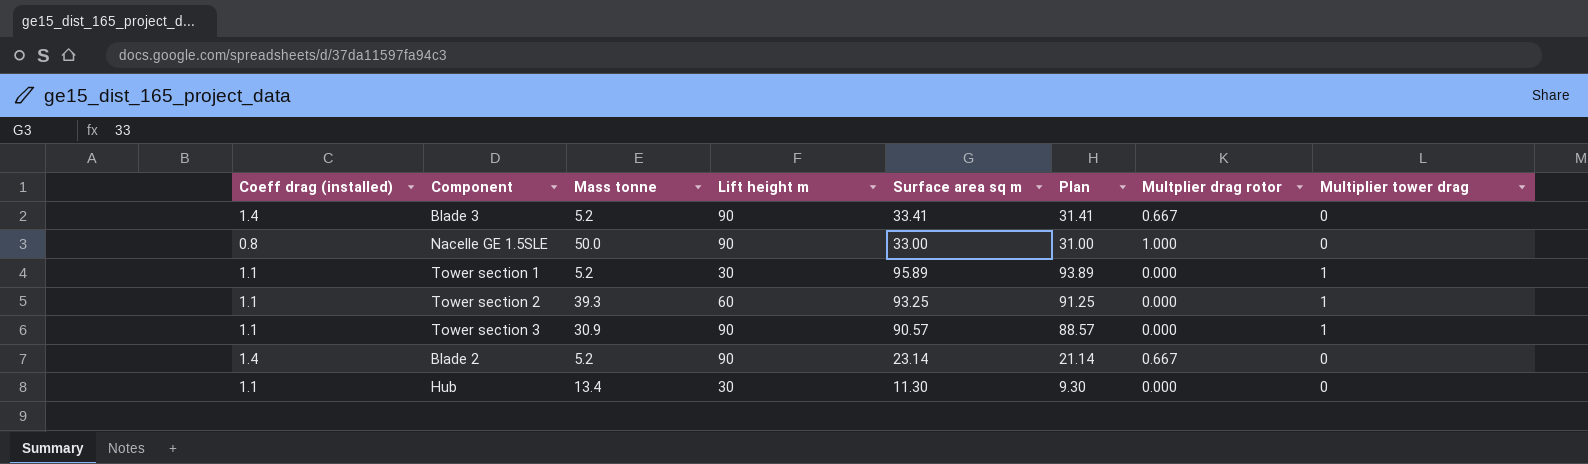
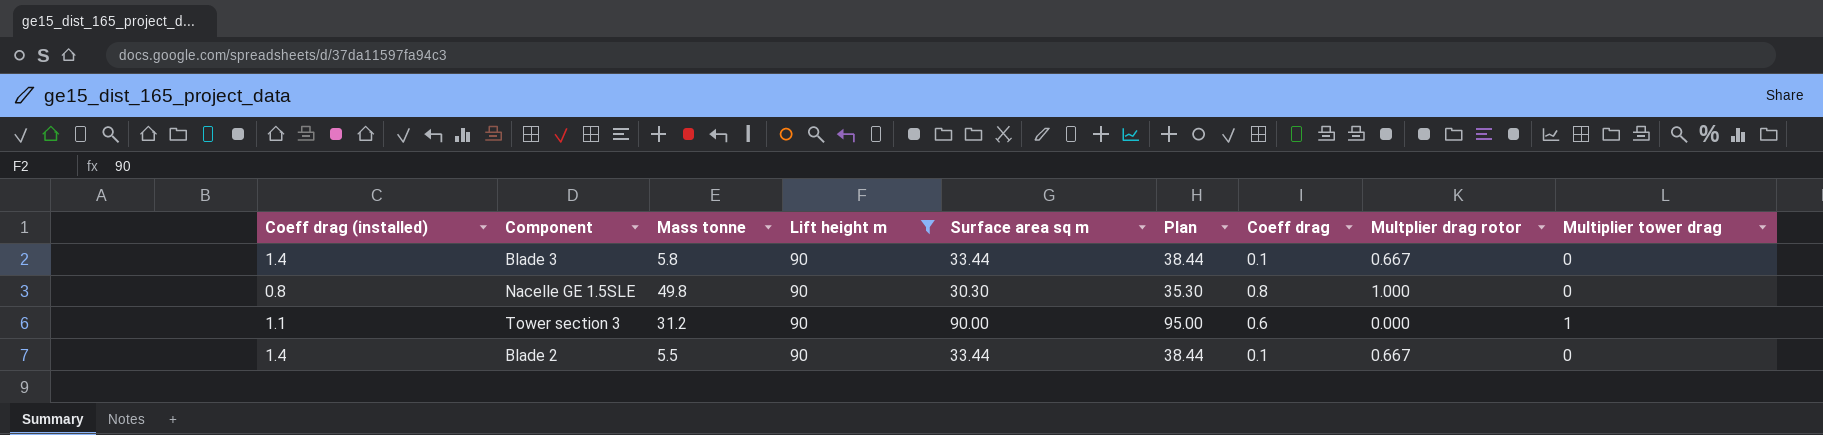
filter: none -> Lift height m = 90
column Plan | formula: [Surface area sq m] - 2 -> [Surface area sq m] + 5
column Coeff drag | position: none -> 7
Blade 3 | Mass tonne: 5.2 -> 5.8
Blade 3 | Surface area sq m: 33.41 -> 33.44
Nacelle GE 1.5SLE | Mass tonne: 50.0 -> 49.8
Nacelle GE 1.5SLE | Surface area sq m: 33.00 -> 30.30
Tower section 3 | Mass tonne: 30.9 -> 31.2
Tower section 3 | Surface area sq m: 90.57 -> 90.00
Blade 2 | Mass tonne: 5.2 -> 5.5
Blade 2 | Surface area sq m: 23.14 -> 33.44

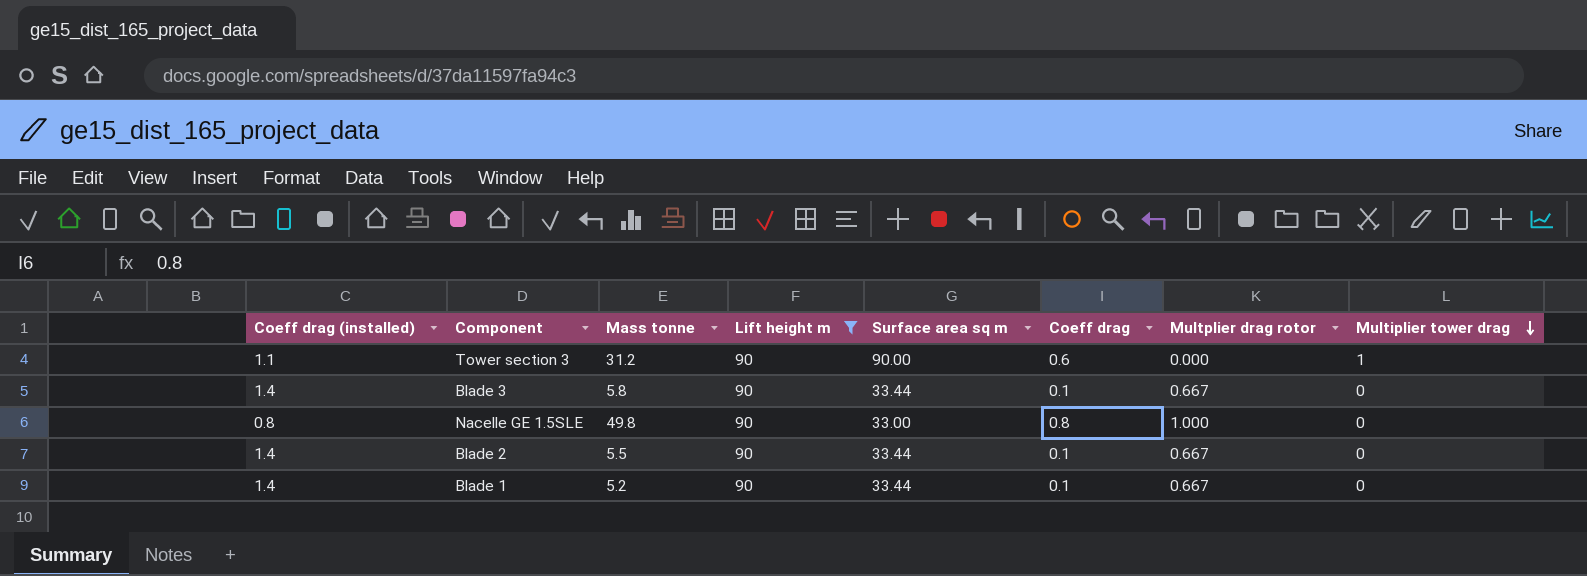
row order: none -> Multiplier tower drag descending
column Plan | formula: [Surface area sq m] + 5 -> none
Nacelle GE 1.5SLE | Surface area sq m: 30.30 -> 33.00
row Blade 1: none -> 1.4 | 5.2 | 90 | 33.44 | 0.1 | 0.667 | 0

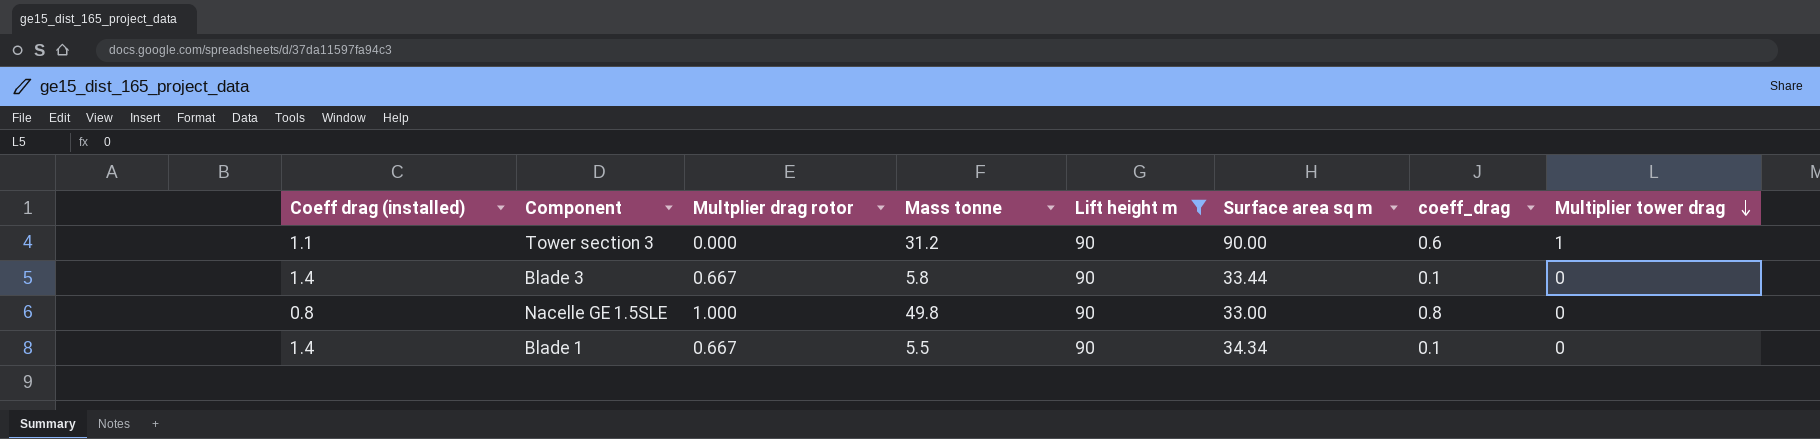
column Multplier drag rotor | position: 7 -> 3
column name: Coeff drag -> coeff_drag
row Blade 2: 1.4 | 5.5 | 90 | 33.44 | 0.1 | 0.667 | 0 -> none
Blade 1 | Mass tonne: 5.2 -> 5.5
Blade 1 | Surface area sq m: 33.44 -> 34.34

